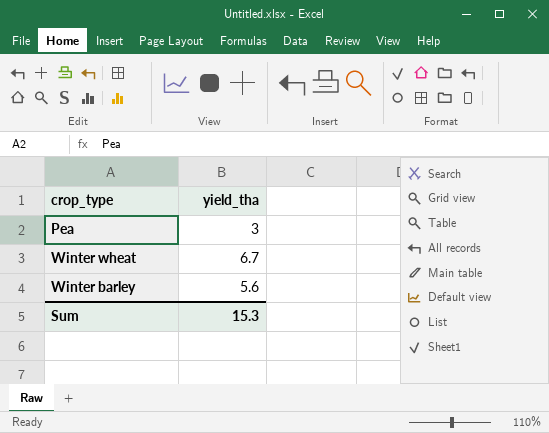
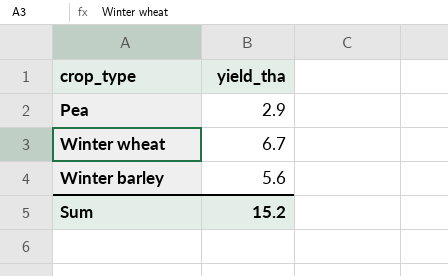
Pea | yield_tha: 3 -> 2.9
Sum | yield_tha: 15.3 -> 15.2

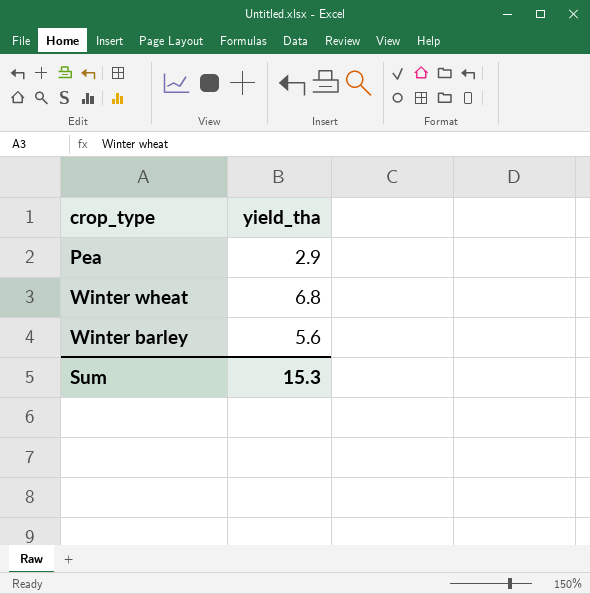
Winter wheat | yield_tha: 6.7 -> 6.8
Sum | yield_tha: 15.2 -> 15.3

